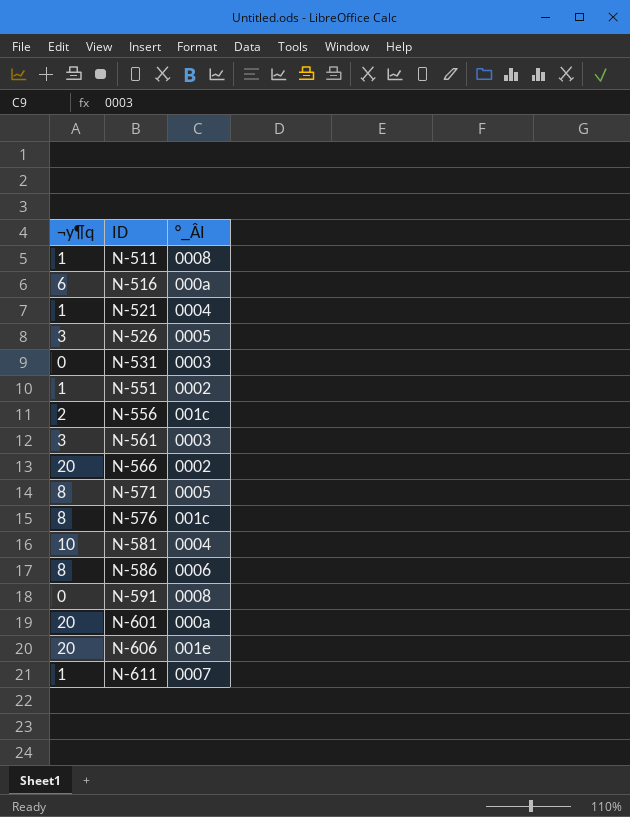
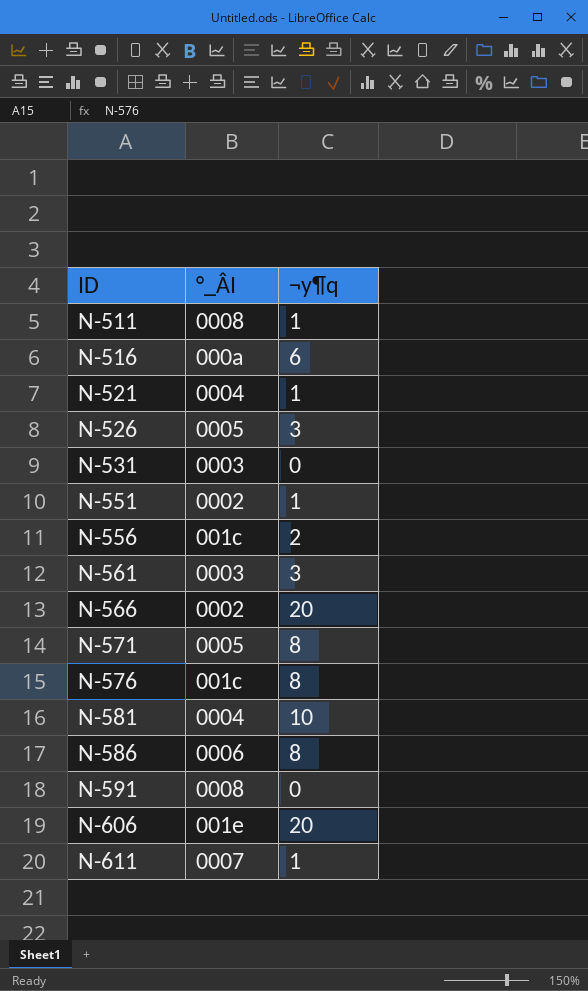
column ¬y¶q | position: 1 -> 3
row N-601: 20 | 000a -> none

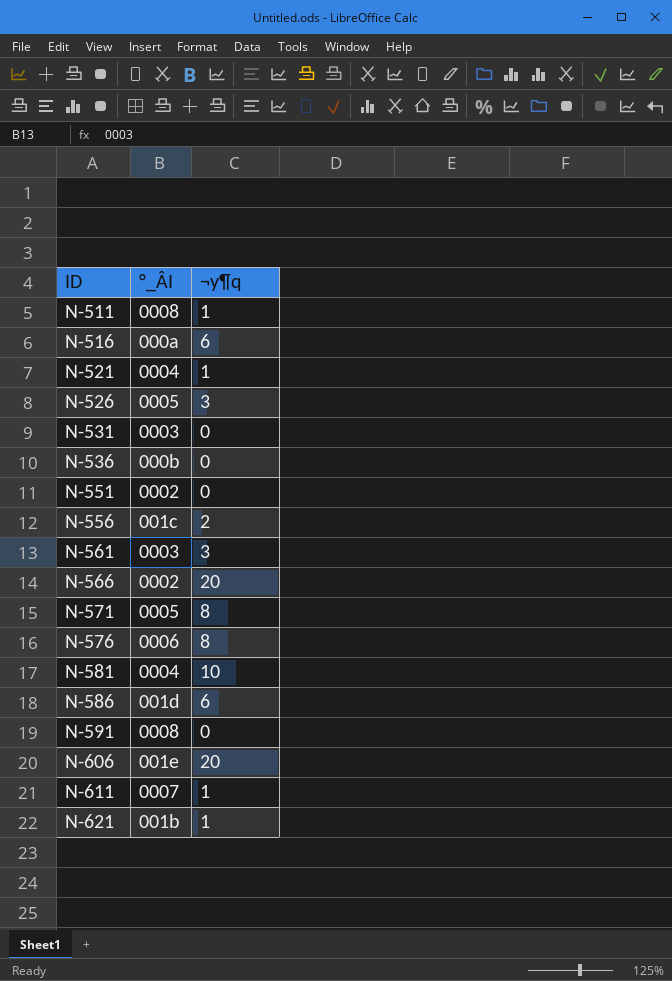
row N-536: none -> 000b | 0
N-551 | ¬y¶q: 1 -> 0
N-576 | °_ÂI: 001c -> 0006
N-586 | °_ÂI: 0006 -> 001d
N-586 | ¬y¶q: 8 -> 6
row N-621: none -> 001b | 1

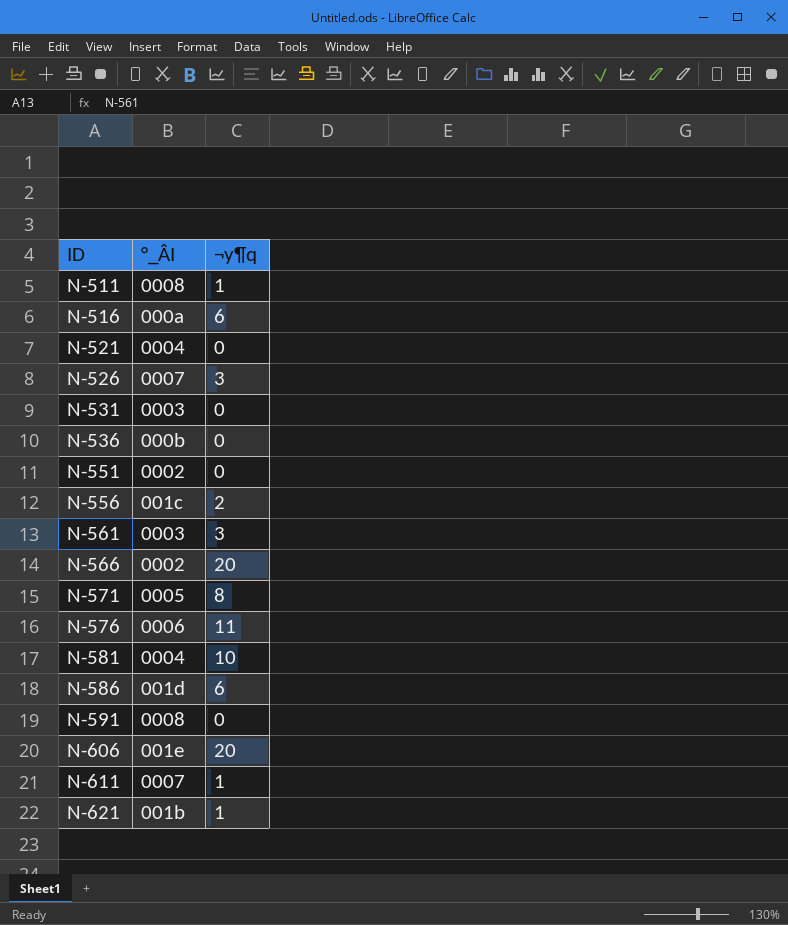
N-521 | ¬y¶q: 1 -> 0
N-526 | °_ÂI: 0005 -> 0007
N-576 | ¬y¶q: 8 -> 11

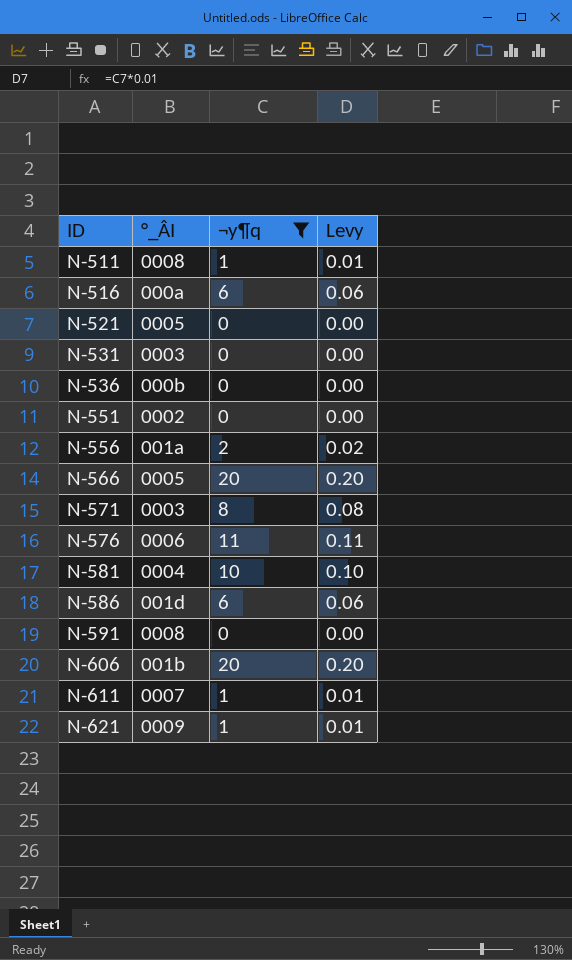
filter: none -> ¬y¶q != 3
column Levy | formula: none -> [¬y¶q] * 0.01
N-521 | °_ÂI: 0004 -> 0005
N-556 | °_ÂI: 001c -> 001a
N-566 | °_ÂI: 0002 -> 0005
N-571 | °_ÂI: 0005 -> 0003
N-606 | °_ÂI: 001e -> 001b
N-621 | °_ÂI: 001b -> 0009

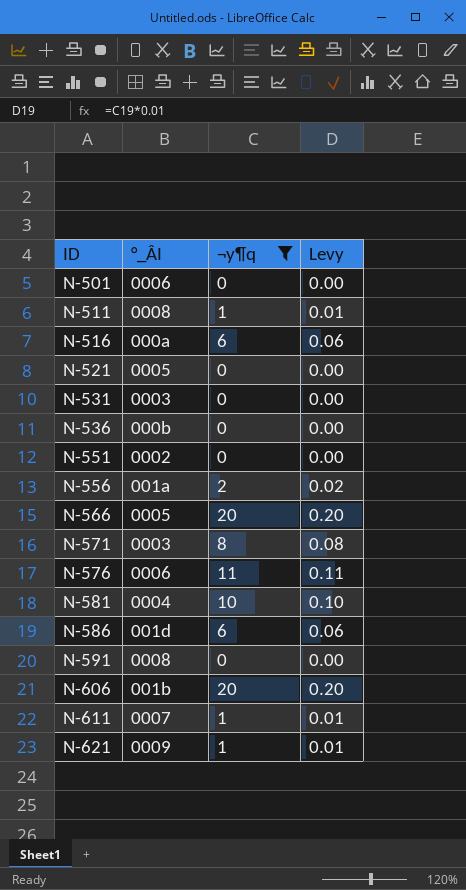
row N-501: none -> 0006 | 0 | 0.00

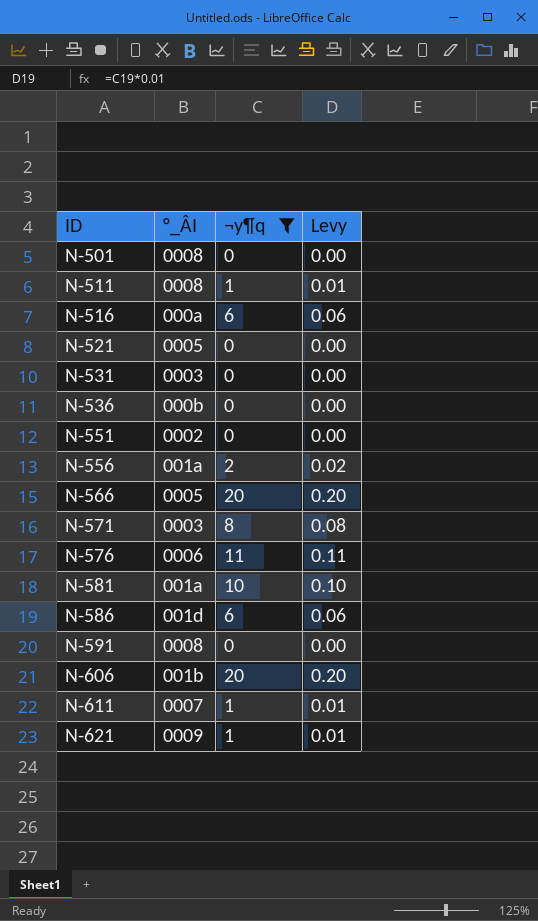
N-501 | °_ÂI: 0006 -> 0008
N-581 | °_ÂI: 0004 -> 001a

